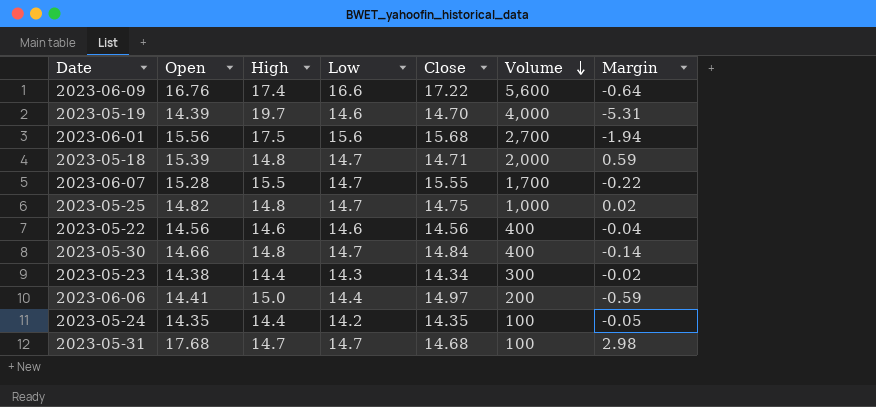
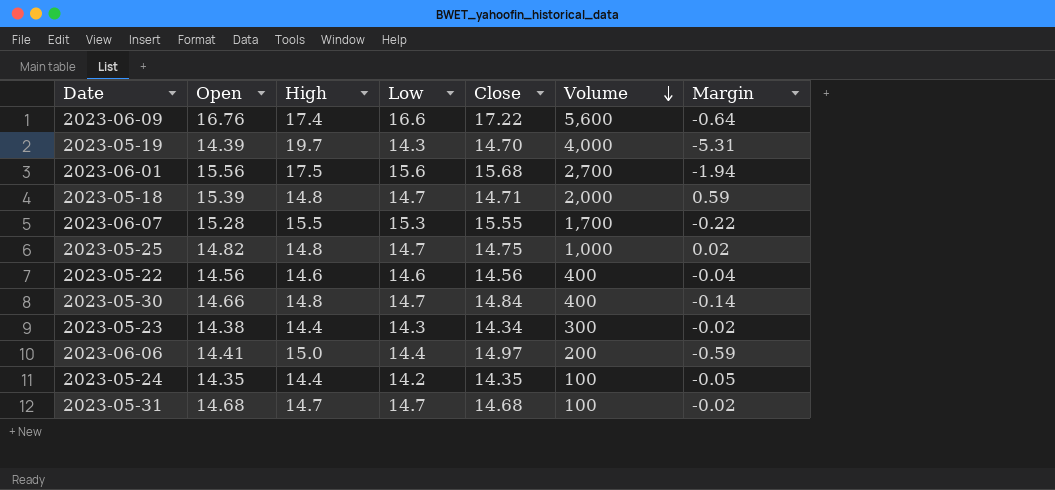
2023-05-19 | Low: 14.6 -> 14.3
2023-06-07 | Low: 14.7 -> 15.3
2023-05-31 | Open: 17.68 -> 14.68
2023-05-31 | Margin: 2.98 -> -0.02

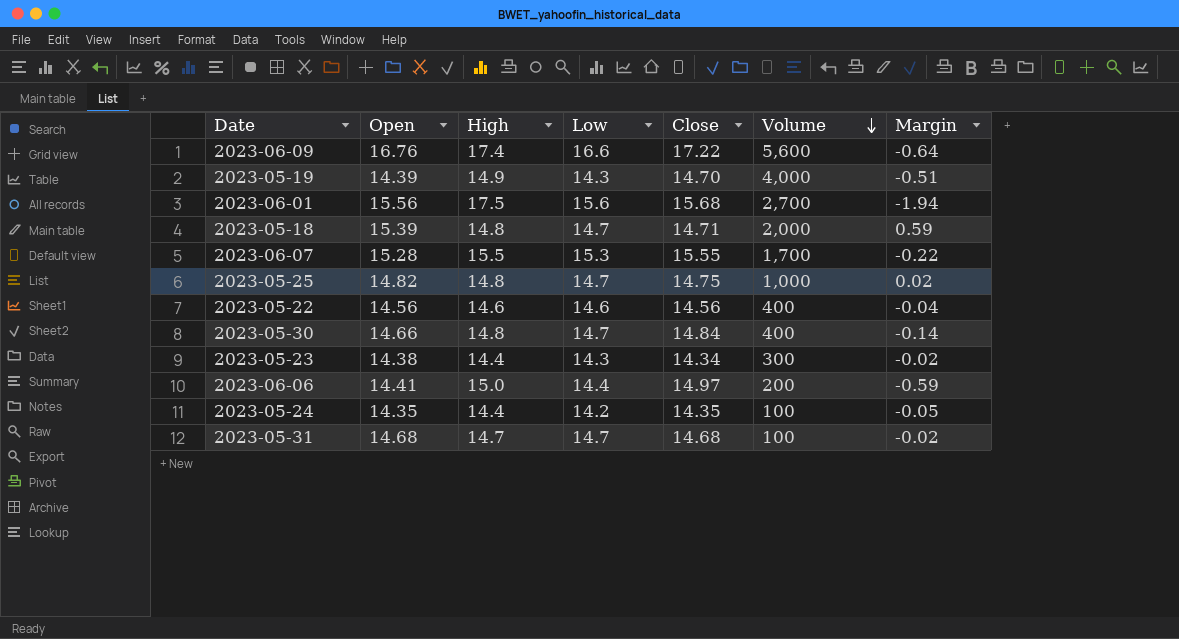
2023-05-19 | High: 19.7 -> 14.9
2023-05-19 | Margin: -5.31 -> -0.51

